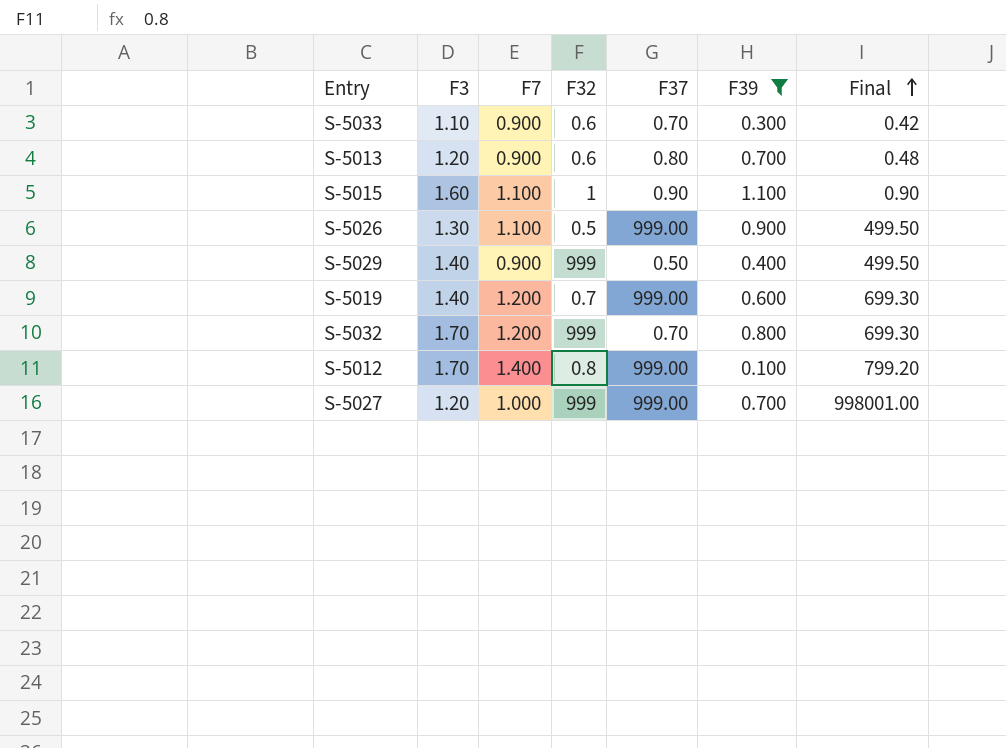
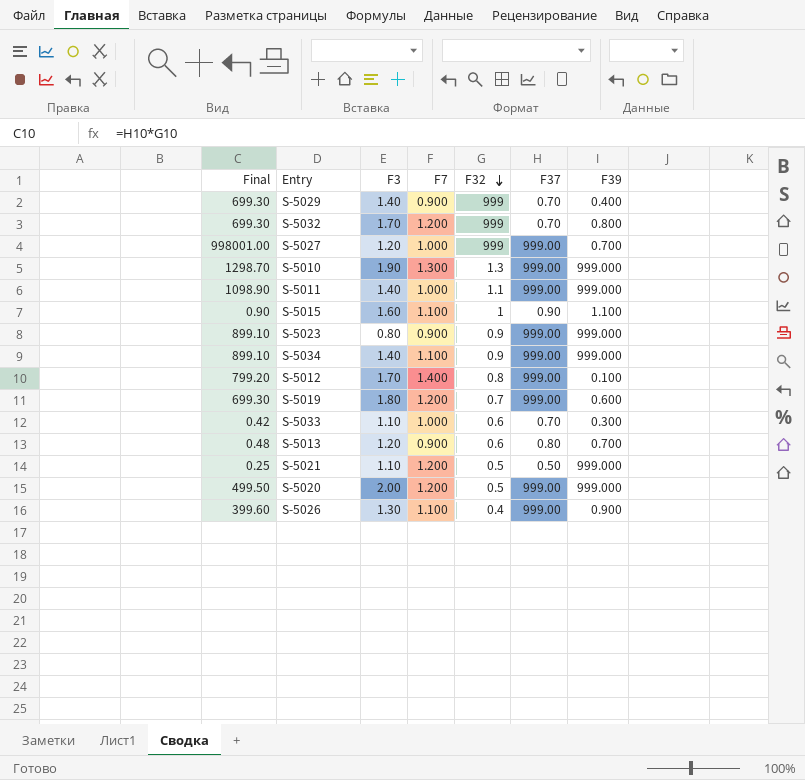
filter: F39 != 999.000 -> none
row order: Final ascending -> F32 descending
column Final | position: 7 -> 1
S-5029 | Final: 499.50 -> 699.30
S-5029 | F37: 0.50 -> 0.70
S-5019 | F3: 1.40 -> 1.80
S-5033 | F7: 0.900 -> 1.000
S-5026 | Final: 499.50 -> 399.60
S-5026 | F32: 0.5 -> 0.4

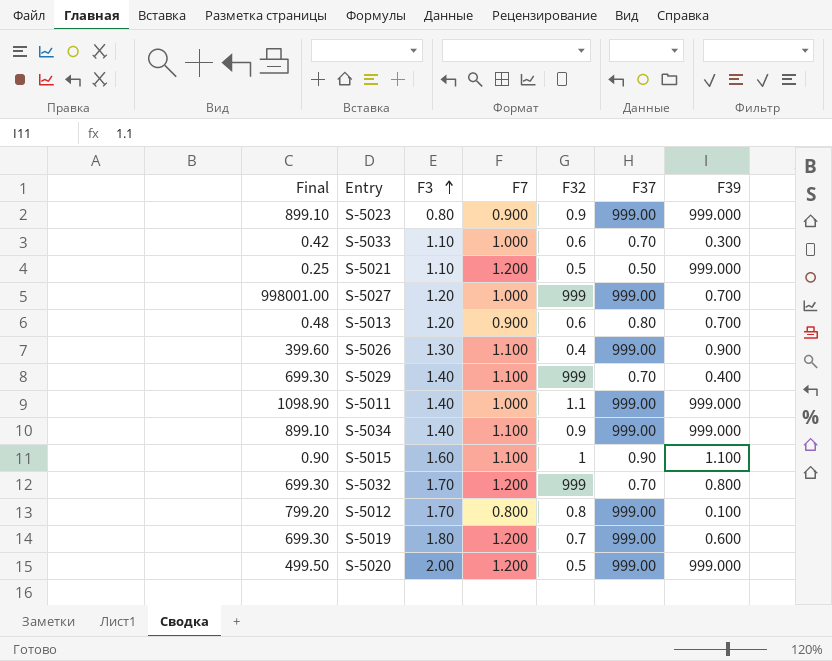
row order: F32 descending -> F3 ascending
row S-5010: 1298.70 | 1.90 | 1.300 | 1.3 | 999.00 | 999.000 -> none
S-5029 | F7: 0.900 -> 1.100
S-5012 | F7: 1.400 -> 0.800

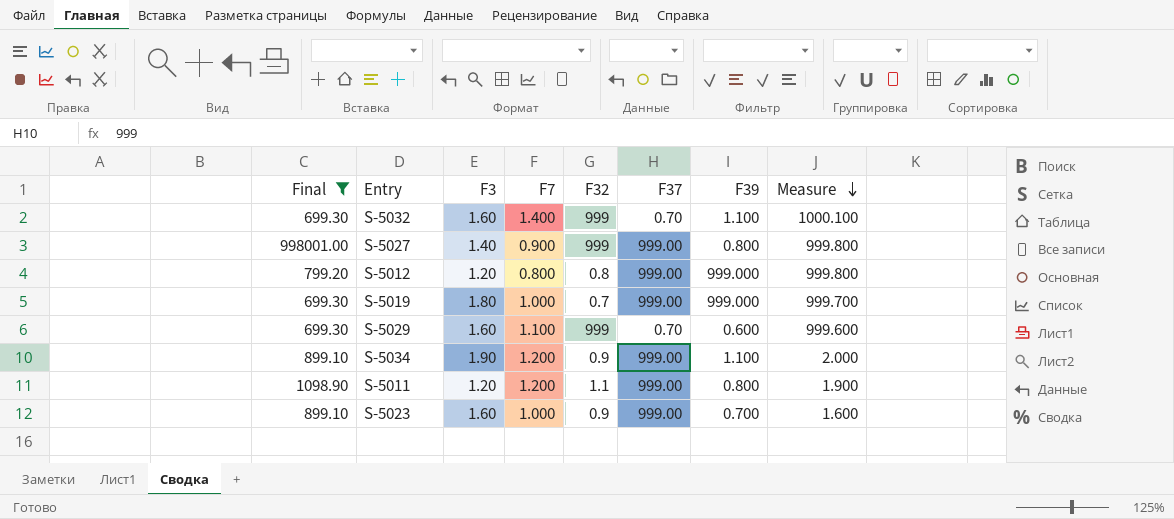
filter: none -> Final >= 699.30
row order: F3 ascending -> Measure descending
column Measure | formula: none -> [F32] + [F39]
S-5032 | F3: 1.70 -> 1.60
S-5032 | F7: 1.200 -> 1.400
S-5032 | F39: 0.800 -> 1.100
S-5027 | F3: 1.20 -> 1.40
S-5027 | F7: 1.000 -> 0.900
S-5027 | F39: 0.700 -> 0.800
S-5012 | F3: 1.70 -> 1.20
S-5012 | F39: 0.100 -> 999.000
S-5019 | F7: 1.200 -> 1.000
S-5019 | F39: 0.600 -> 999.000
S-5029 | F3: 1.40 -> 1.60
S-5029 | F39: 0.400 -> 0.600
S-5034 | F3: 1.40 -> 1.90
S-5034 | F7: 1.100 -> 1.200
S-5034 | F39: 999.000 -> 1.100
S-5011 | F3: 1.40 -> 1.20
S-5011 | F7: 1.000 -> 1.200
S-5011 | F39: 999.000 -> 0.800
S-5023 | F3: 0.80 -> 1.60
S-5023 | F7: 0.900 -> 1.000
S-5023 | F39: 999.000 -> 0.700

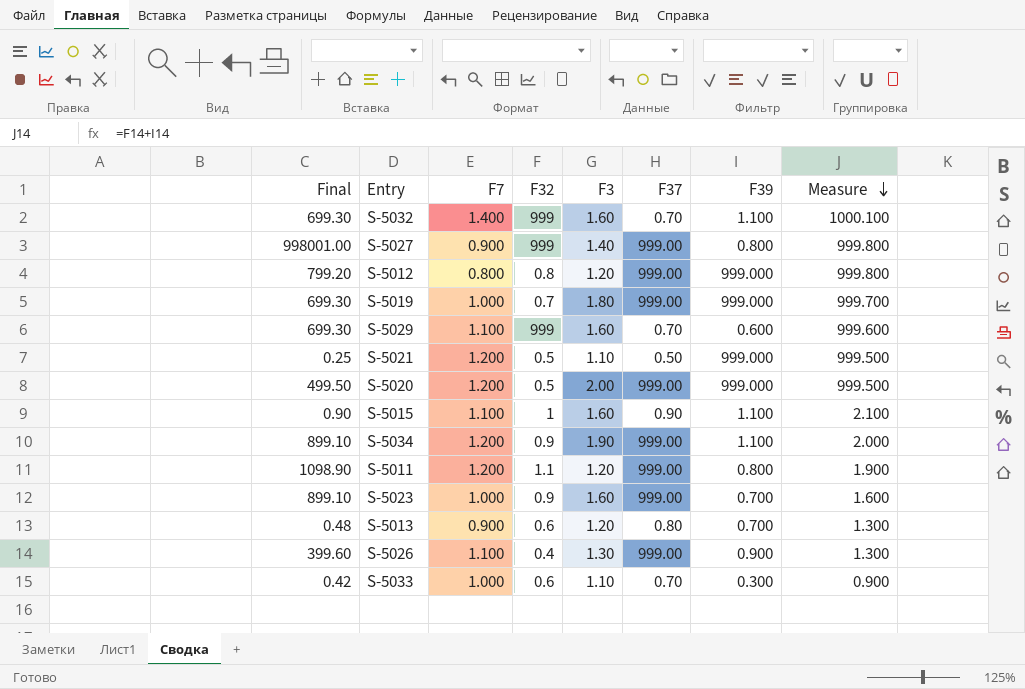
filter: Final >= 699.30 -> none
column F3 | position: 3 -> 5

